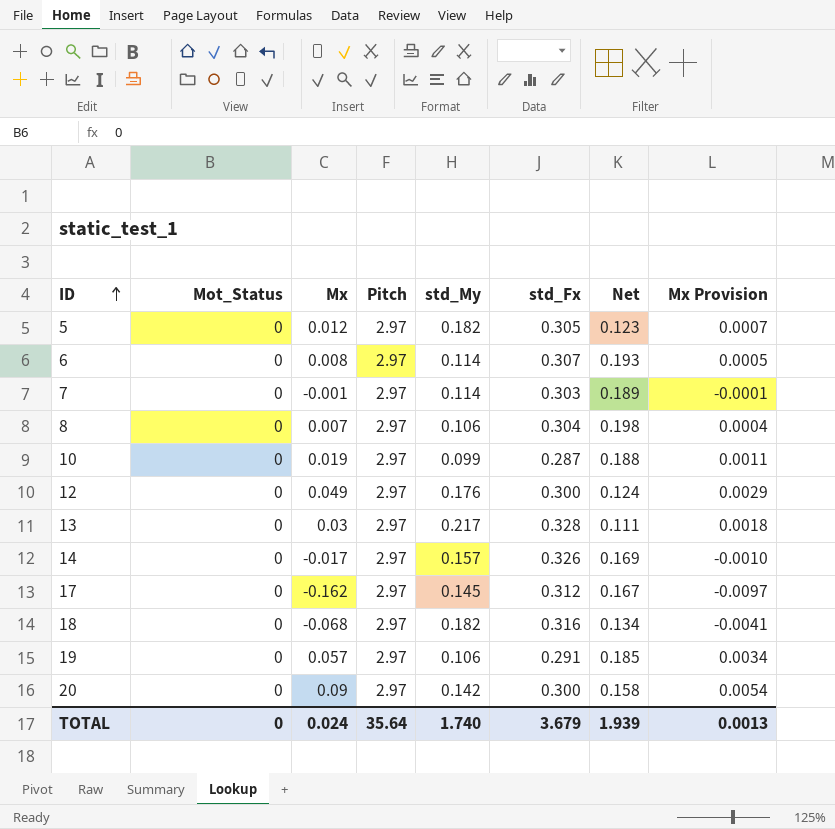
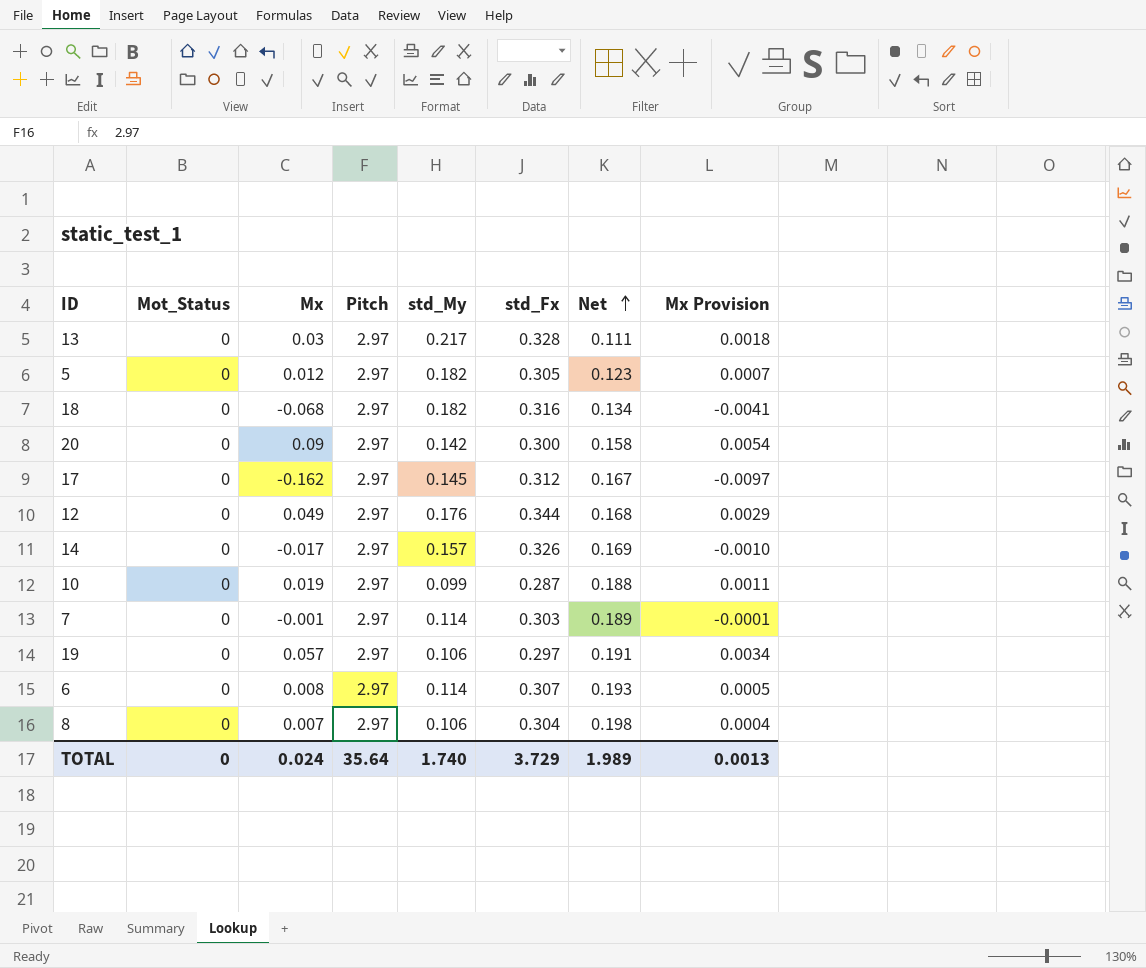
row order: ID ascending -> Net ascending
12 | std_Fx: 0.300 -> 0.344
12 | Net: 0.124 -> 0.168
19 | std_Fx: 0.291 -> 0.297
19 | Net: 0.185 -> 0.191
TOTAL | std_Fx: 3.679 -> 3.729
TOTAL | Net: 1.939 -> 1.989

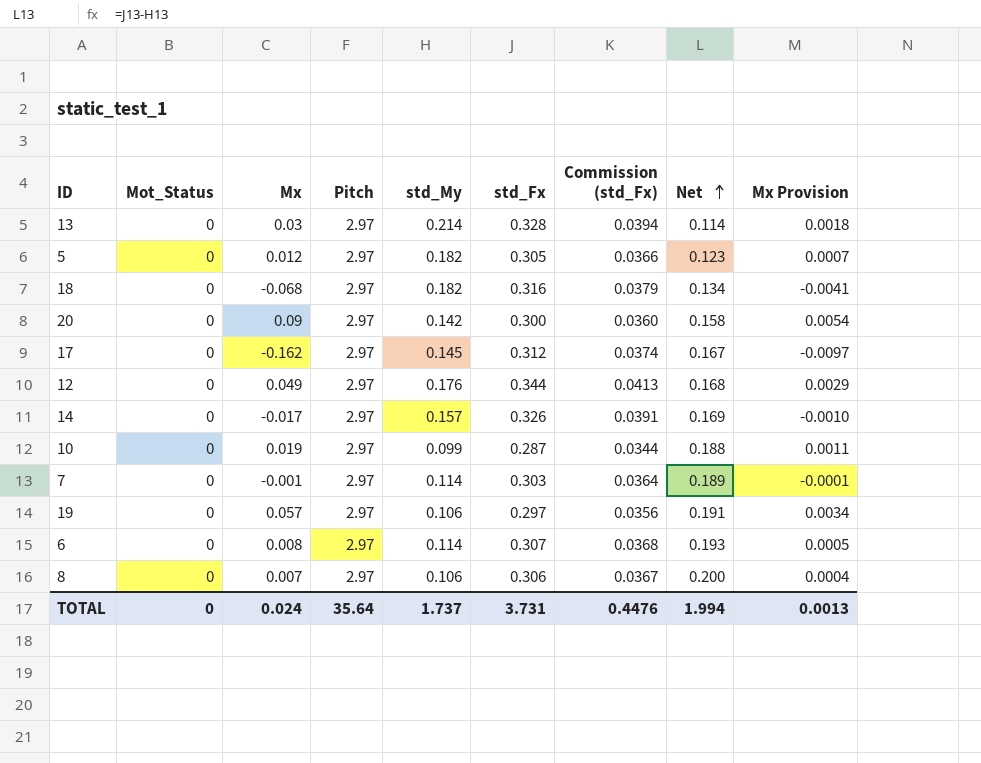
column Commission (std_Fx) | formula: none -> [std_Fx] * 0.12
13 | std_My: 0.217 -> 0.214
13 | Net: 0.111 -> 0.114
8 | std_Fx: 0.304 -> 0.306
8 | Net: 0.198 -> 0.200
TOTAL | std_My: 1.740 -> 1.737
TOTAL | std_Fx: 3.729 -> 3.731
TOTAL | Net: 1.989 -> 1.994

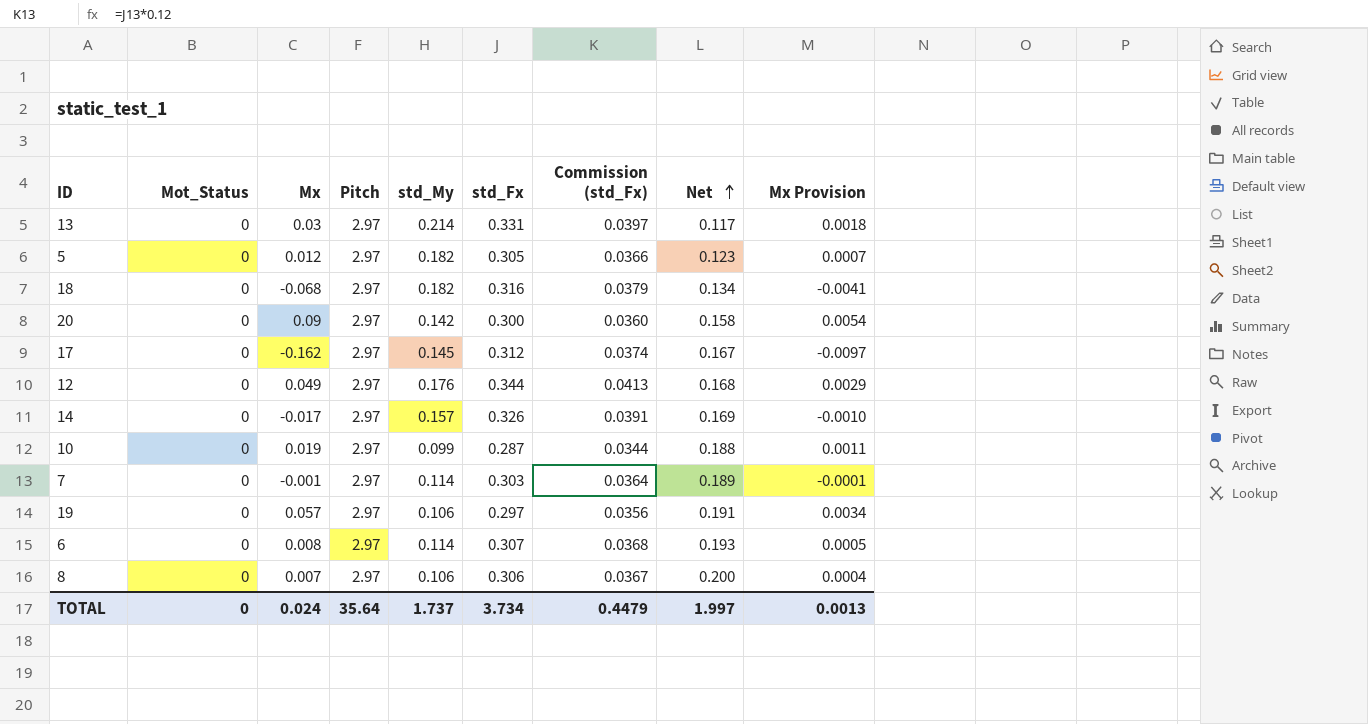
13 | std_Fx: 0.328 -> 0.331
13 | Commission (std_Fx): 0.0394 -> 0.0397
13 | Net: 0.114 -> 0.117
TOTAL | std_Fx: 3.731 -> 3.734
TOTAL | Commission (std_Fx): 0.4476 -> 0.4479
TOTAL | Net: 1.994 -> 1.997

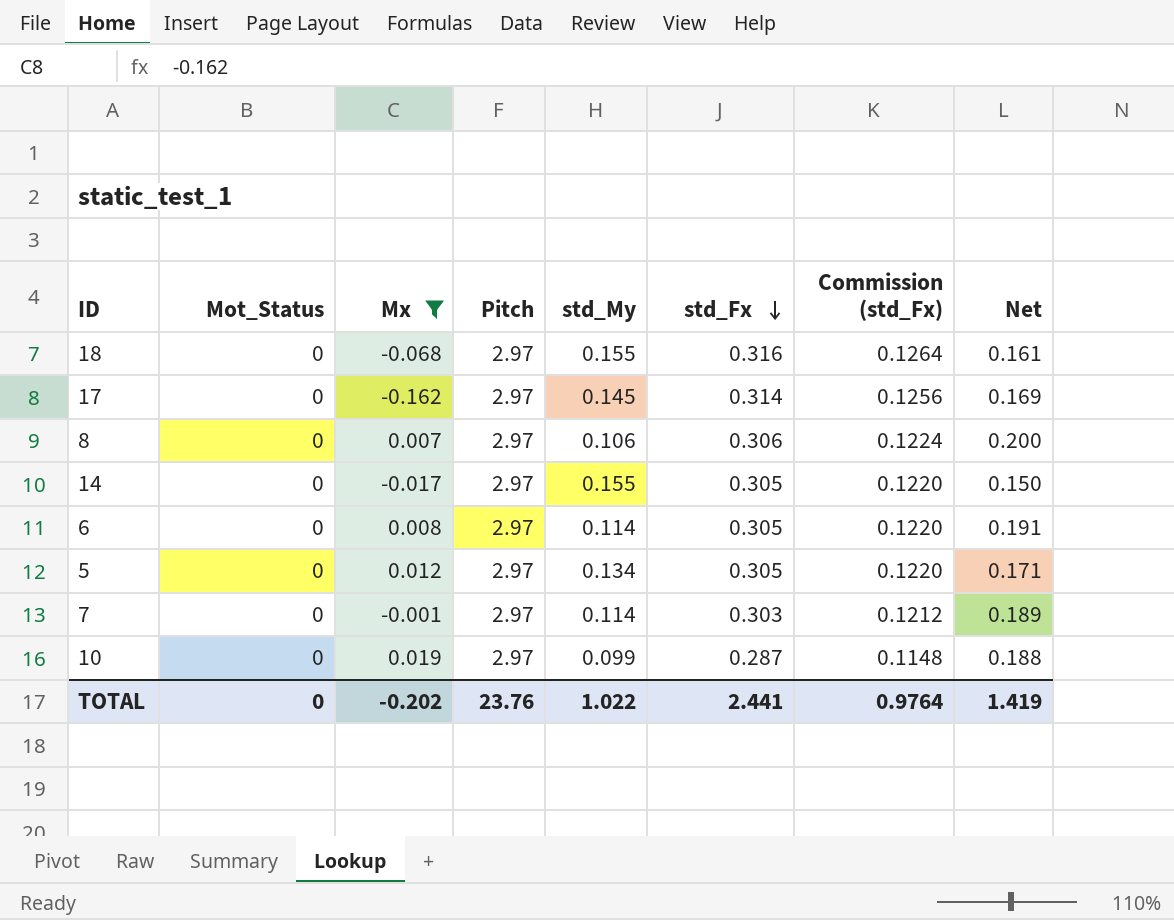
filter: none -> Mx <= 0.019
row order: Net ascending -> std_Fx descending
column Mx Provision | formula: [Mx] * 0.06 -> none
column Commission (std_Fx) | formula: [std_Fx] * 0.12 -> [std_Fx] * 0.4
18 | std_My: 0.182 -> 0.155
18 | Net: 0.134 -> 0.161
17 | std_Fx: 0.312 -> 0.314
17 | Net: 0.167 -> 0.169
14 | std_My: 0.157 -> 0.155
14 | std_Fx: 0.326 -> 0.305
14 | Net: 0.169 -> 0.150
6 | std_Fx: 0.307 -> 0.305
6 | Net: 0.193 -> 0.191
5 | std_My: 0.182 -> 0.134
5 | Net: 0.123 -> 0.171
TOTAL | Mx: 0.024 -> -0.202
TOTAL | Pitch: 35.64 -> 23.76
TOTAL | std_My: 1.737 -> 1.022
TOTAL | std_Fx: 3.734 -> 2.441
TOTAL | Commission (std_Fx): 0.4479 -> 0.9764
TOTAL | Net: 1.997 -> 1.419

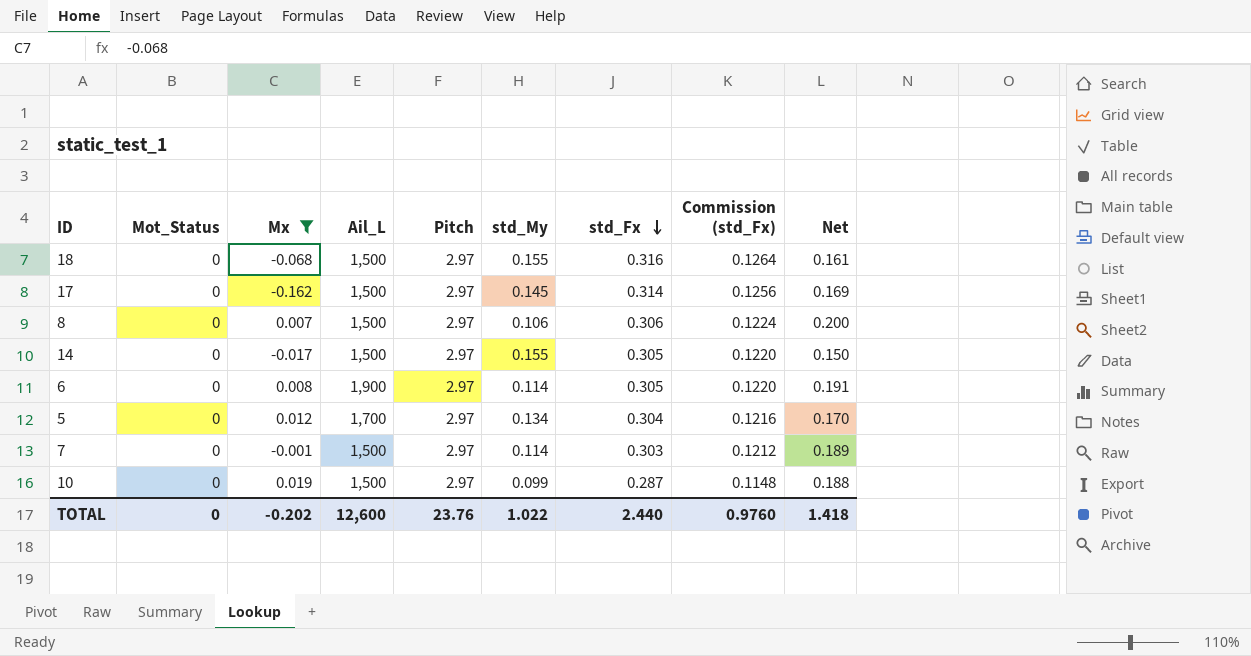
column Ail_L | position: none -> 4
5 | std_Fx: 0.305 -> 0.304
5 | Commission (std_Fx): 0.1220 -> 0.1216
5 | Net: 0.171 -> 0.170
TOTAL | std_Fx: 2.441 -> 2.440
TOTAL | Commission (std_Fx): 0.9764 -> 0.9760
TOTAL | Net: 1.419 -> 1.418

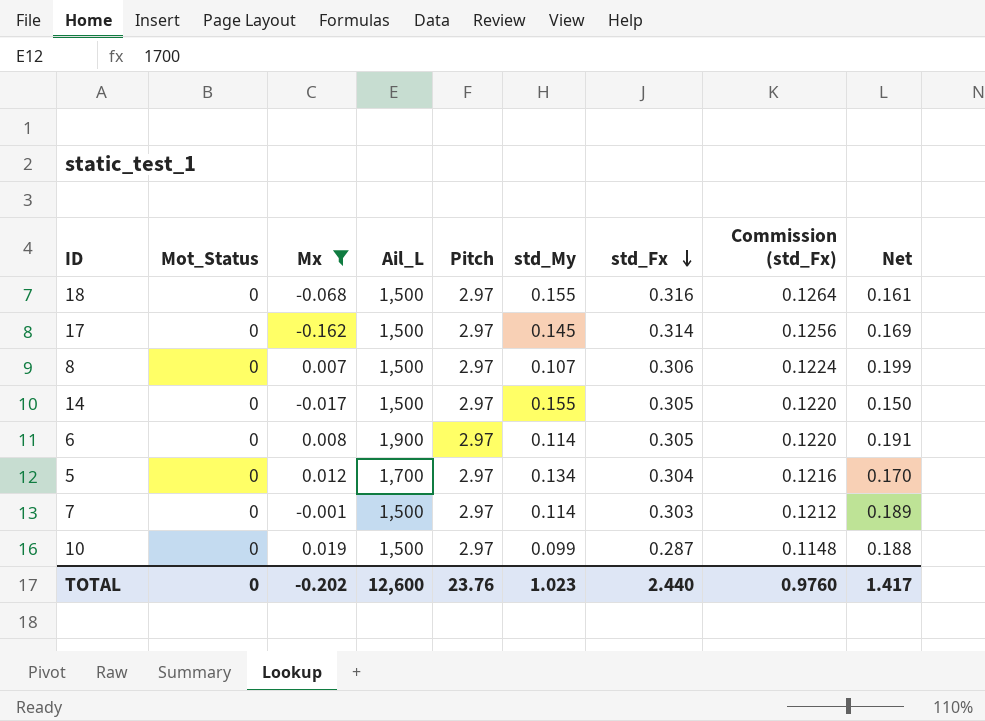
8 | std_My: 0.106 -> 0.107
8 | Net: 0.200 -> 0.199
TOTAL | std_My: 1.022 -> 1.023
TOTAL | Net: 1.418 -> 1.417

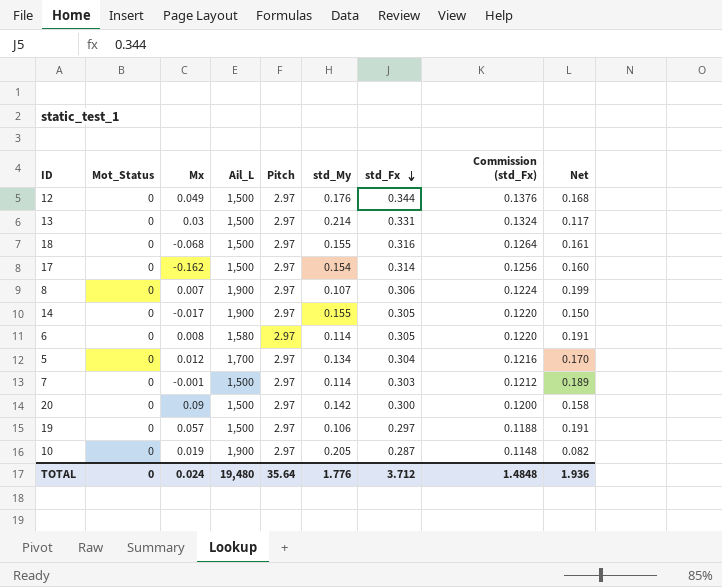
filter: Mx <= 0.019 -> none
17 | std_My: 0.145 -> 0.154
17 | Net: 0.169 -> 0.160
8 | Ail_L: 1,500 -> 1,900
14 | Ail_L: 1,500 -> 1,900
6 | Ail_L: 1,900 -> 1,580
10 | Ail_L: 1,500 -> 1,900
10 | std_My: 0.099 -> 0.205
10 | Net: 0.188 -> 0.082
TOTAL | Mx: -0.202 -> 0.024
TOTAL | Ail_L: 12,600 -> 19,480
TOTAL | Pitch: 23.76 -> 35.64
TOTAL | std_My: 1.023 -> 1.776
TOTAL | std_Fx: 2.440 -> 3.712
TOTAL | Commission (std_Fx): 0.9760 -> 1.4848
TOTAL | Net: 1.417 -> 1.936

